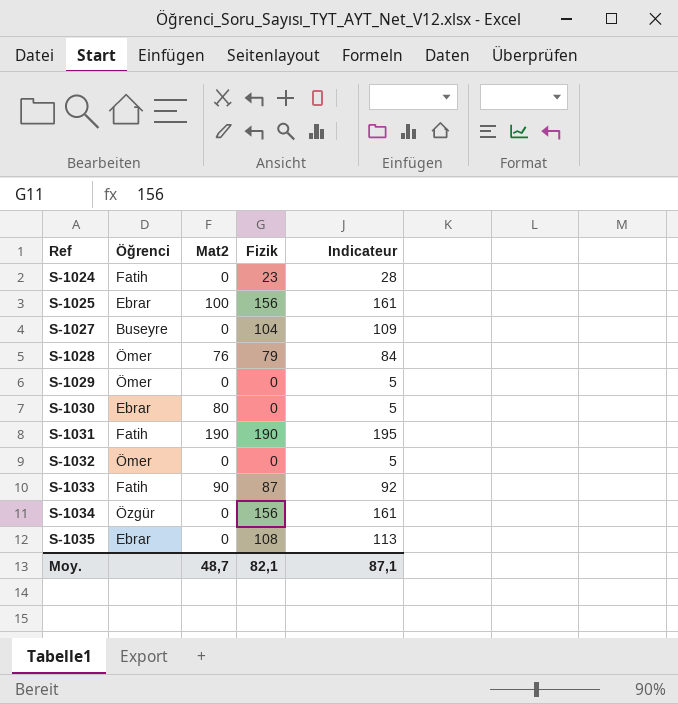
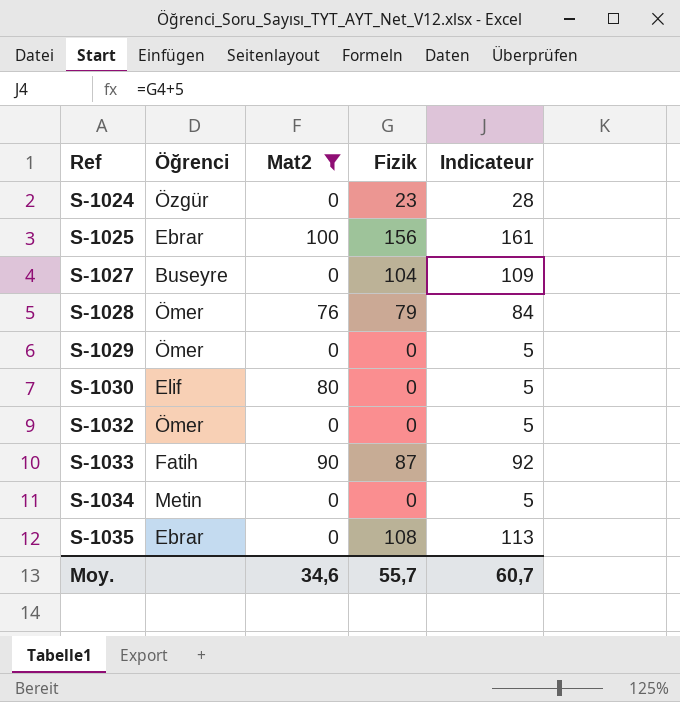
filter: none -> Mat2 != 190
S-1024 | Öğrenci: Fatih -> Özgür
S-1030 | Öğrenci: Ebrar -> Elif
S-1034 | Öğrenci: Özgür -> Metin
S-1034 | Fizik: 156 -> 0
S-1034 | Indicateur: 161 -> 5
Moy. | Mat2: 48,7 -> 34,6
Moy. | Fizik: 82,1 -> 55,7
Moy. | Indicateur: 87,1 -> 60,7

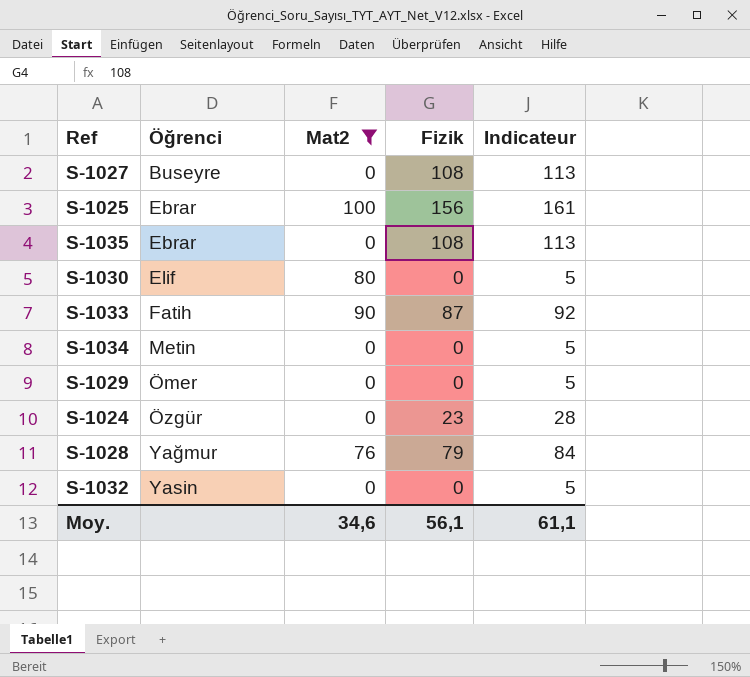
row order: Ref ascending -> Öğrenci ascending
S-1027 | Fizik: 104 -> 108
S-1027 | Indicateur: 109 -> 113
S-1028 | Öğrenci: Ömer -> Yağmur
S-1032 | Öğrenci: Ömer -> Yasin
Moy. | Fizik: 55,7 -> 56,1
Moy. | Indicateur: 60,7 -> 61,1

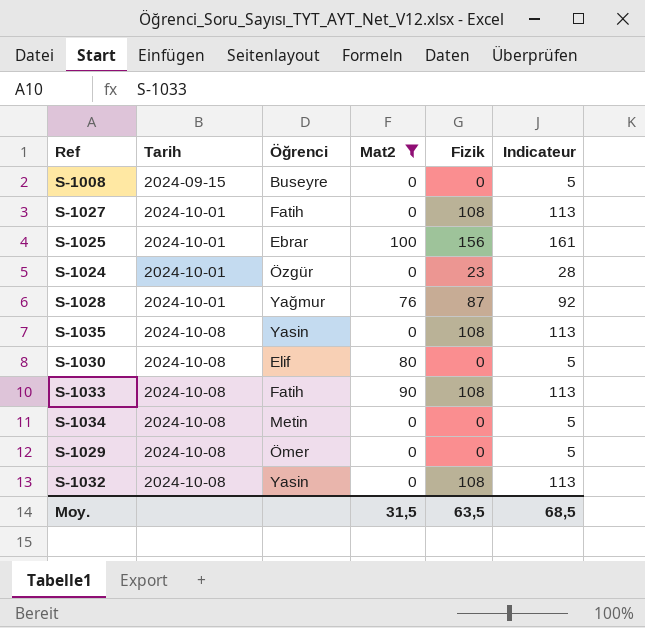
row order: Öğrenci ascending -> Tarih ascending
column Tarih | position: none -> 2
row S-1008: none -> 2024-09-15 | Buseyre | 0 | 0 | 5
S-1027 | Öğrenci: Buseyre -> Fatih
S-1028 | Fizik: 79 -> 87
S-1028 | Indicateur: 84 -> 92
S-1035 | Öğrenci: Ebrar -> Yasin
S-1033 | Fizik: 87 -> 108
S-1033 | Indicateur: 92 -> 113
S-1032 | Fizik: 0 -> 108
S-1032 | Indicateur: 5 -> 113
Moy. | Mat2: 34,6 -> 31,5
Moy. | Fizik: 56,1 -> 63,5
Moy. | Indicateur: 61,1 -> 68,5

